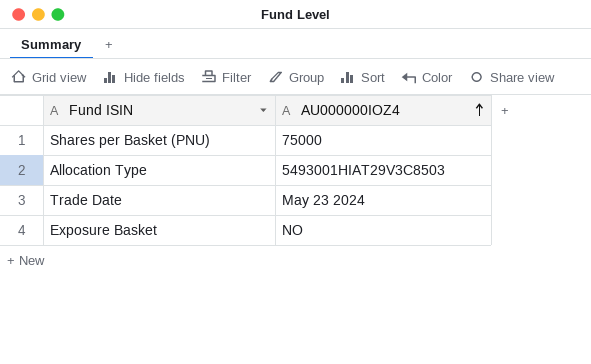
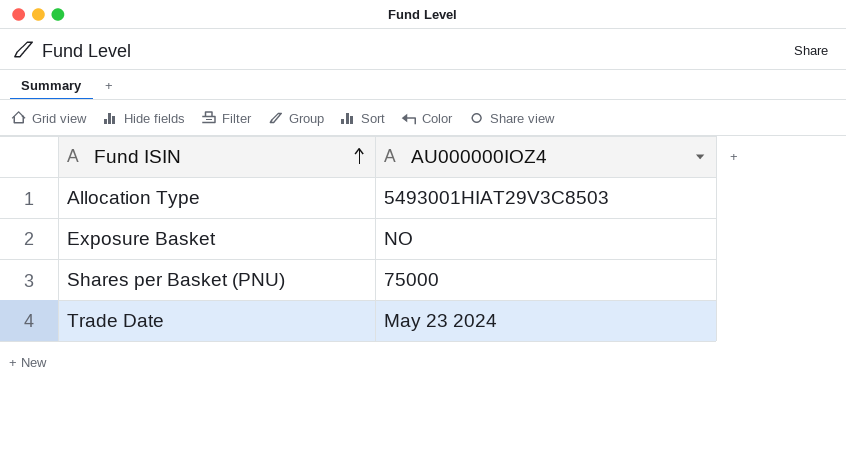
row order: AU000000IOZ4 ascending -> Fund ISIN ascending

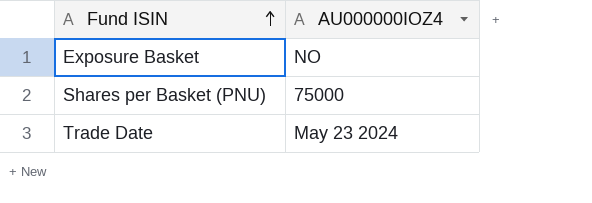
row Allocation Type: 5493001HIAT29V3C8503 -> none

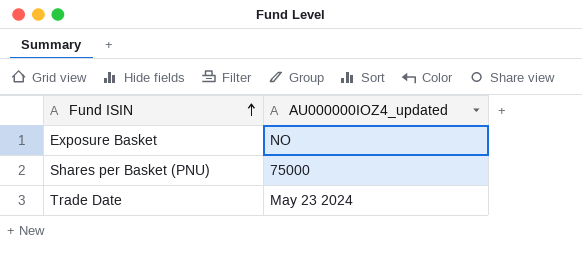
column name: AU000000IOZ4 -> AU000000IOZ4_updated

